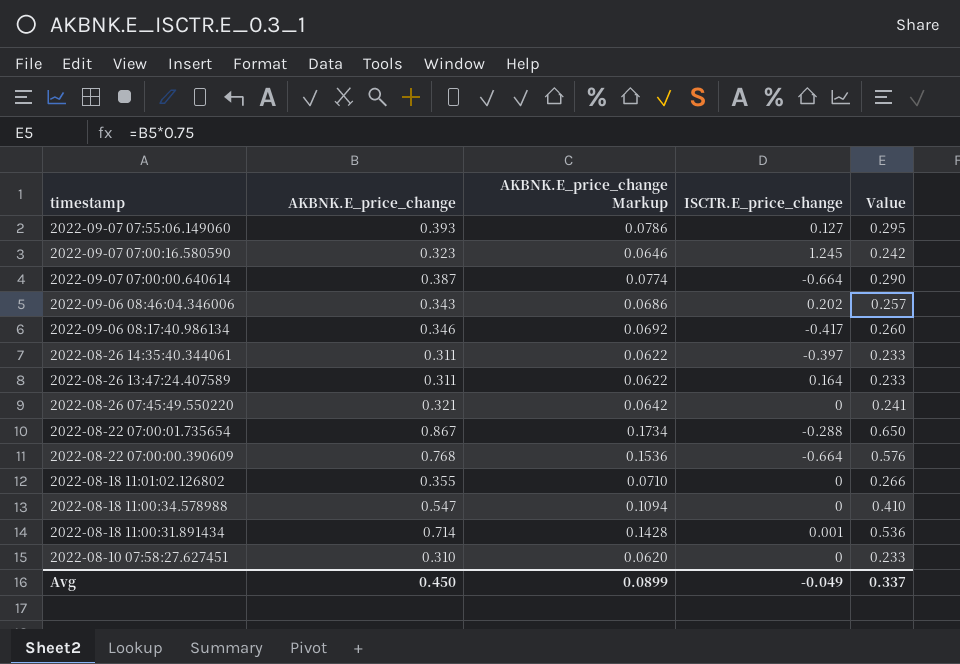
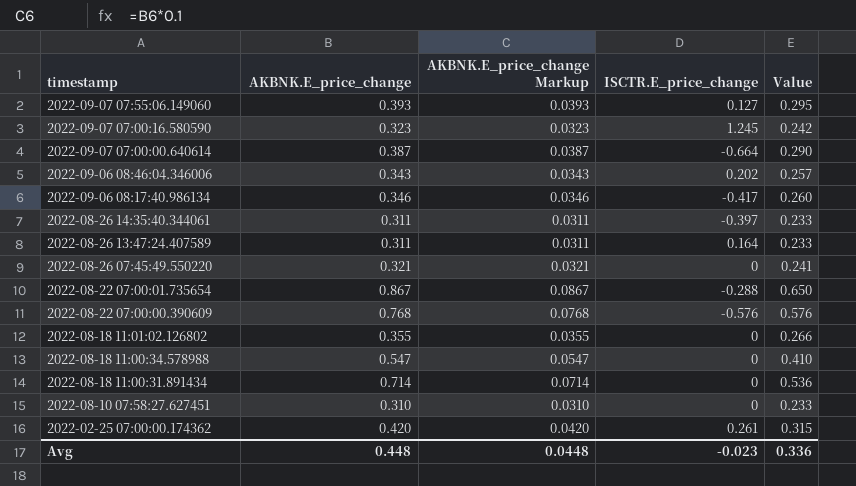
column AKBNK.E_price_change Markup | formula: [AKBNK.E_price_change] * 0.2 -> [AKBNK.E_price_change] * 0.1
2022-08-22 07:00:00.390609 | ISCTR.E_price_change: -0.664 -> -0.576
2022-08-18 11:00:31.891434 | ISCTR.E_price_change: 0.001 -> 0
row 2022-02-25 07:00:00.174362: none -> 0.420 | 0.0420 | 0.261 | 0.315
Avg | AKBNK.E_price_change: 0.450 -> 0.448
Avg | AKBNK.E_price_change Markup: 0.0899 -> 0.0448
Avg | ISCTR.E_price_change: -0.049 -> -0.023
Avg | Value: 0.337 -> 0.336

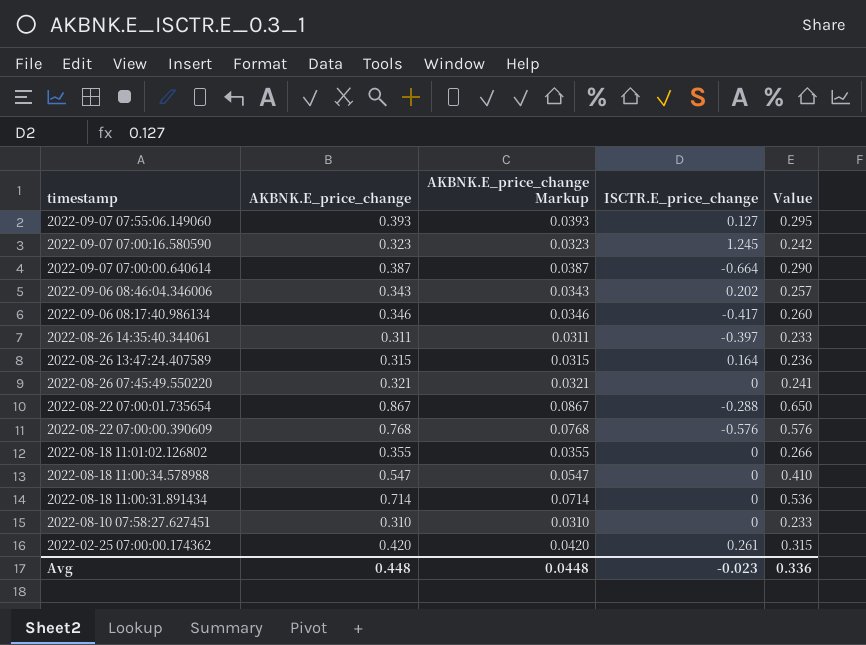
2022-08-26 13:47:24.407589 | AKBNK.E_price_change: 0.311 -> 0.315
2022-08-26 13:47:24.407589 | AKBNK.E_price_change Markup: 0.0311 -> 0.0315
2022-08-26 13:47:24.407589 | Value: 0.233 -> 0.236

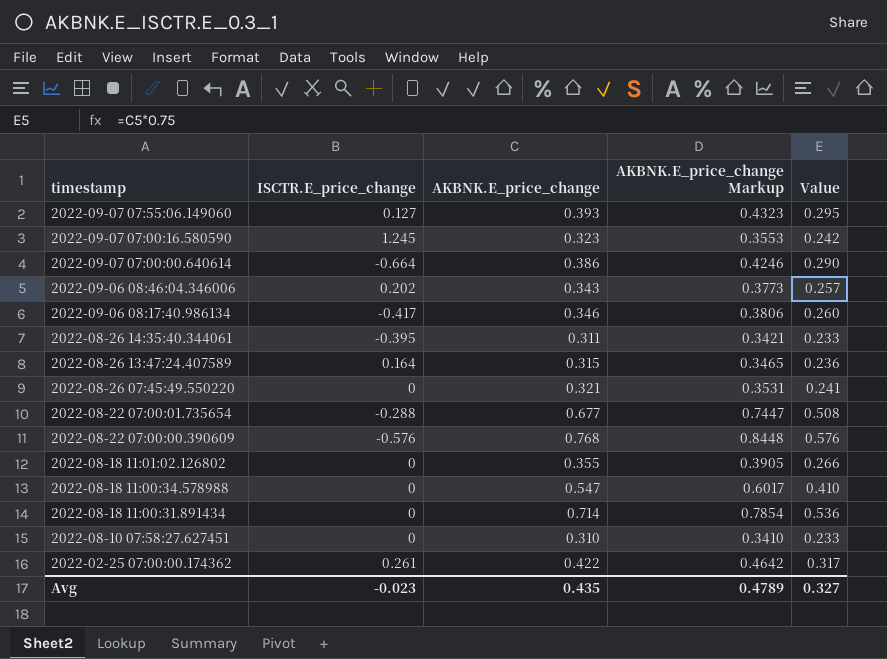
column ISCTR.E_price_change | position: 4 -> 2
column AKBNK.E_price_change Markup | formula: [AKBNK.E_price_change] * 0.1 -> [AKBNK.E_price_change] * 1.1
2022-09-07 07:00:00.640614 | AKBNK.E_price_change: 0.387 -> 0.386
2022-08-26 14:35:40.344061 | ISCTR.E_price_change: -0.397 -> -0.395
2022-08-22 07:00:01.735654 | AKBNK.E_price_change: 0.867 -> 0.677
2022-08-22 07:00:01.735654 | Value: 0.650 -> 0.508
2022-02-25 07:00:00.174362 | AKBNK.E_price_change: 0.420 -> 0.422
2022-02-25 07:00:00.174362 | Value: 0.315 -> 0.317
Avg | AKBNK.E_price_change: 0.448 -> 0.435
Avg | AKBNK.E_price_change Markup: 0.0448 -> 0.4789
Avg | Value: 0.336 -> 0.327

